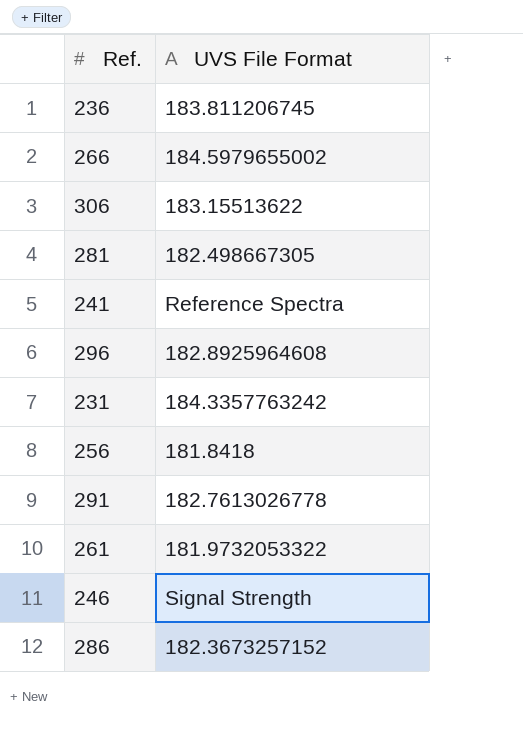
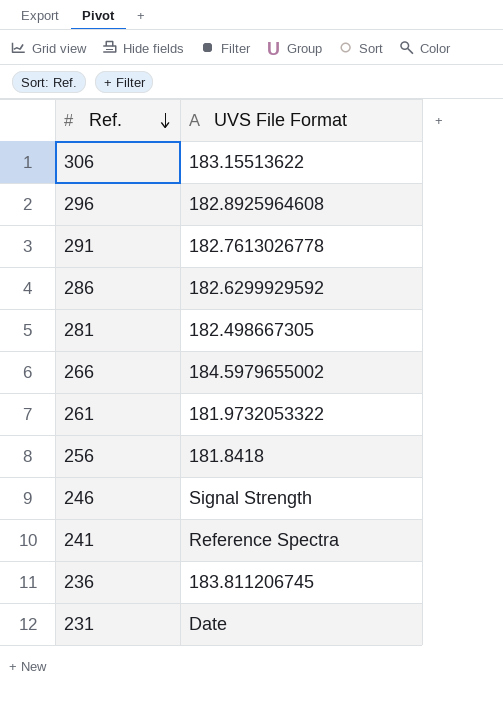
row order: none -> Ref. descending
286 | UVS File Format: 182.3673257152 -> 182.6299929592
231 | UVS File Format: 184.3357763242 -> Date

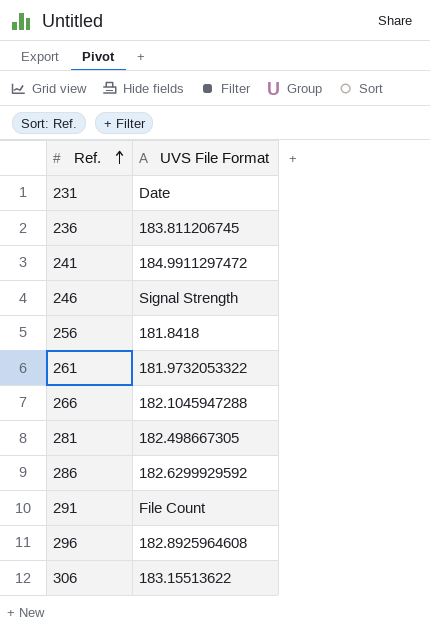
row order: Ref. descending -> Ref. ascending
241 | UVS File Format: Reference Spectra -> 184.9911297472
266 | UVS File Format: 184.5979655002 -> 182.1045947288
291 | UVS File Format: 182.7613026778 -> File Count

